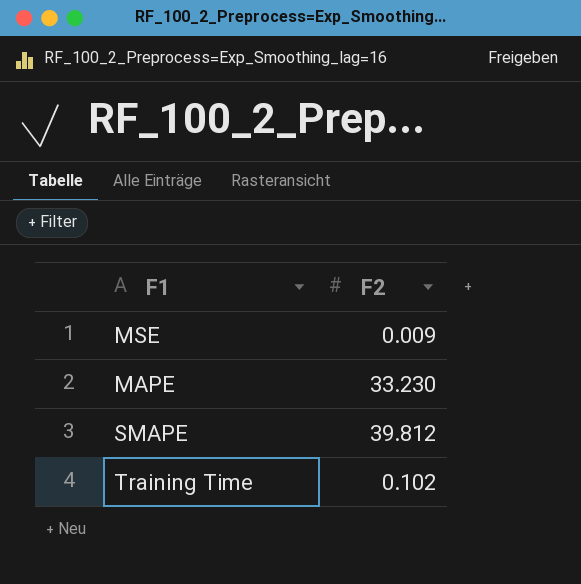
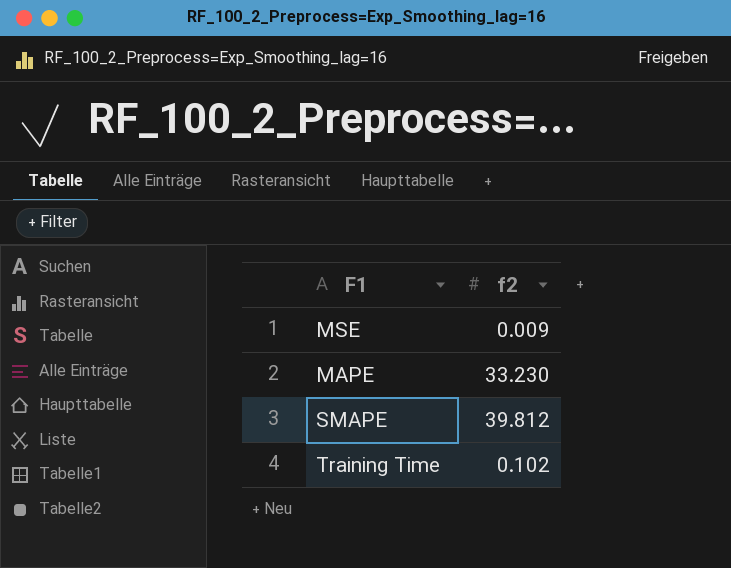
column name: F2 -> f2

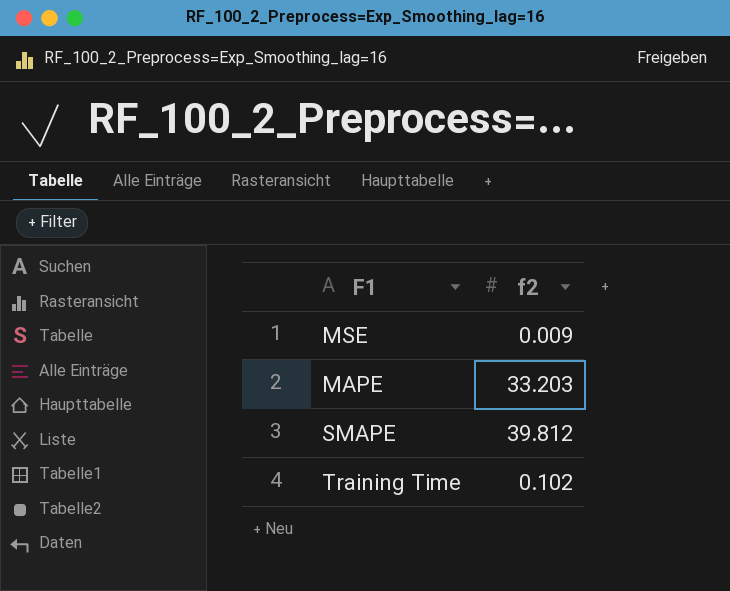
MAPE | f2: 33.230 -> 33.203

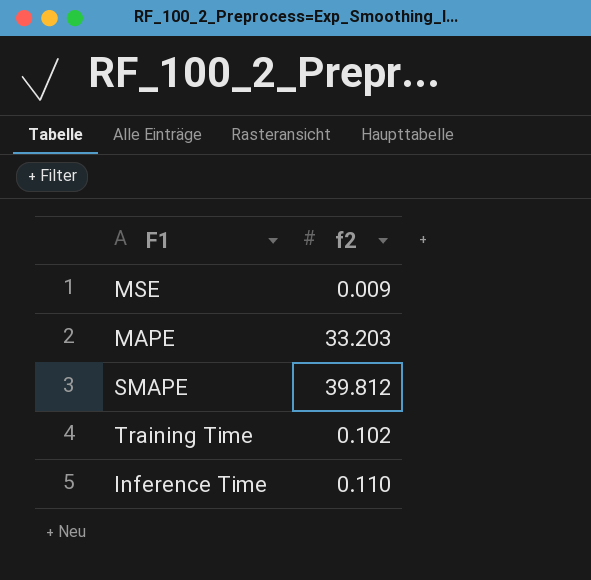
row Inference Time: none -> 0.110

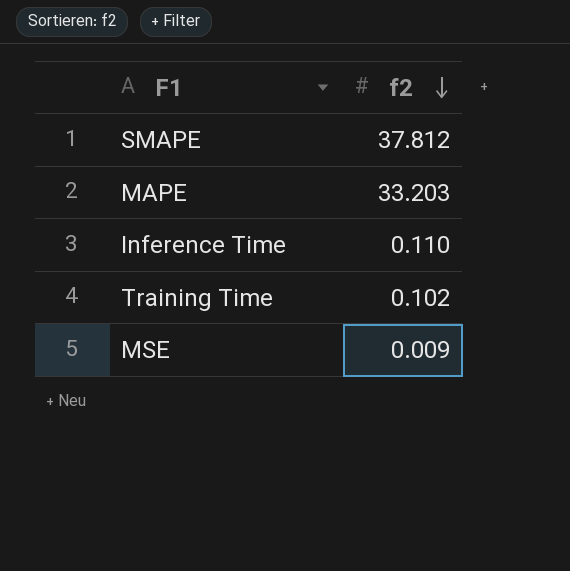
row order: none -> f2 descending
SMAPE | f2: 39.812 -> 37.812

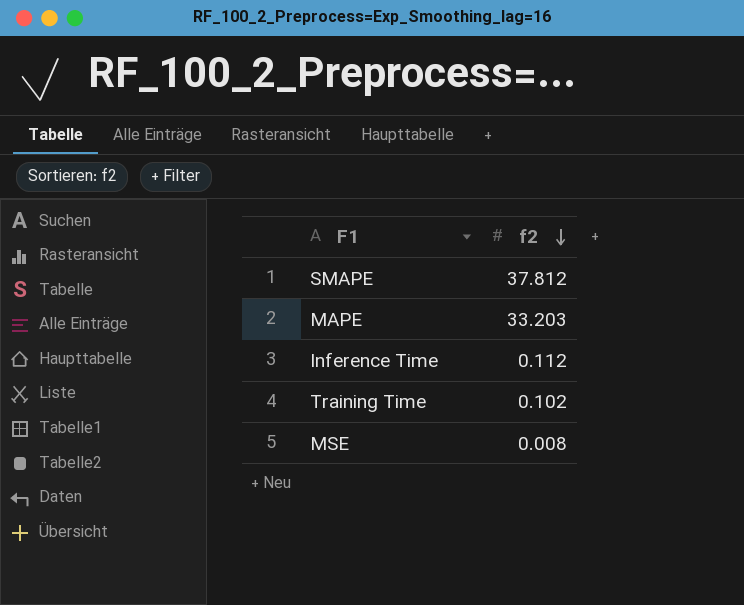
Inference Time | f2: 0.110 -> 0.112
MSE | f2: 0.009 -> 0.008

